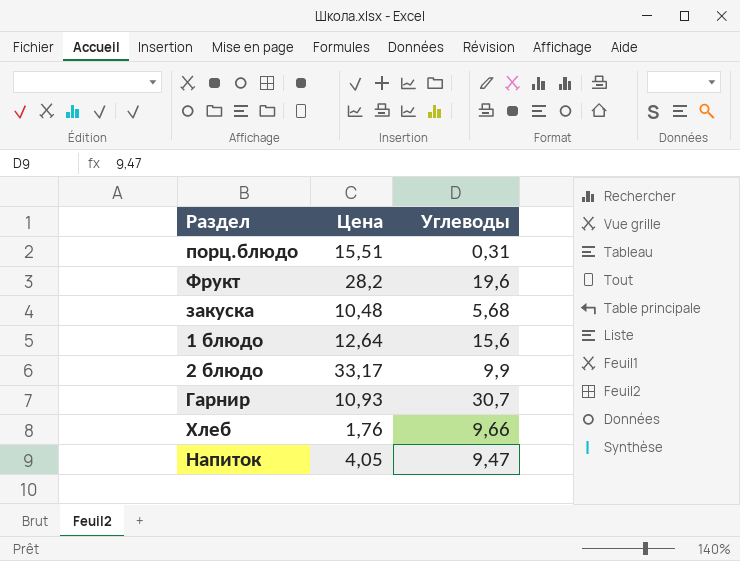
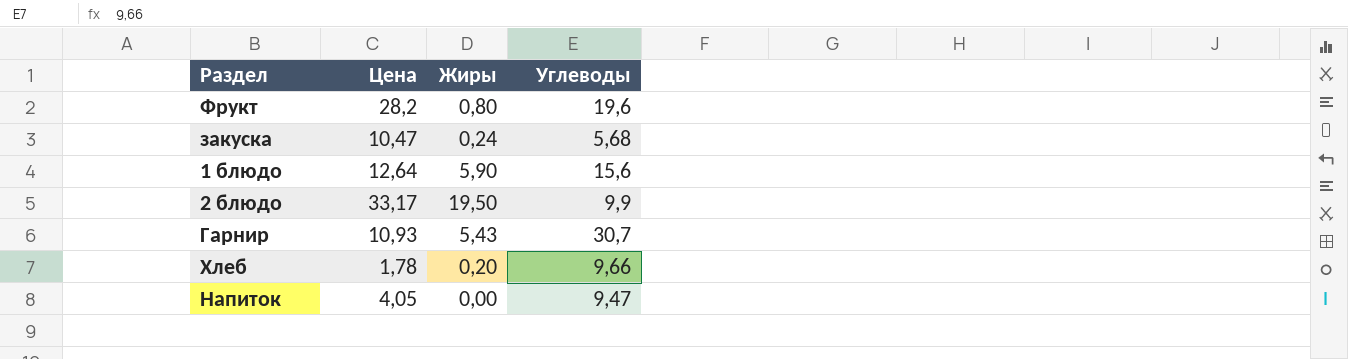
column Жиры | position: none -> 3
row порц.блюдо: 15,51 | 0,31 -> none
закуска | Цена: 10,48 -> 10,47
Хлеб | Цена: 1,76 -> 1,78

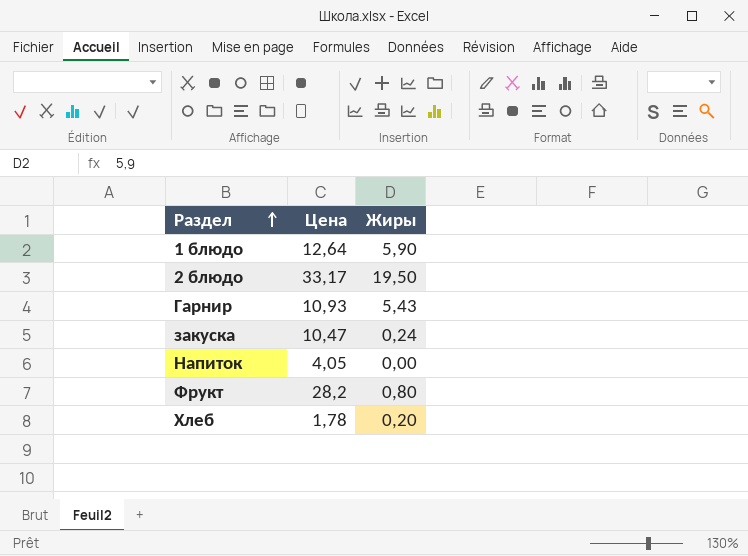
row order: none -> Раздел ascending
column Углеводы | position: 4 -> none

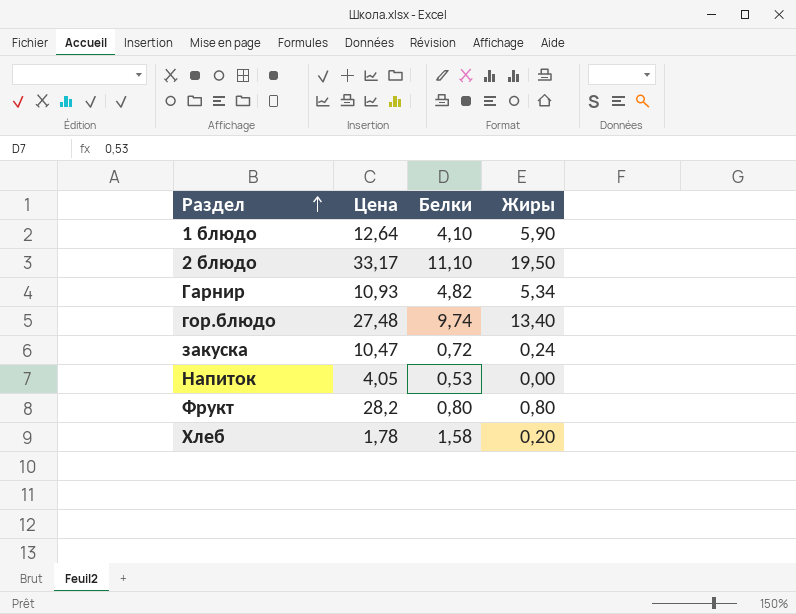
column Белки | position: none -> 3
Гарнир | Жиры: 5,43 -> 5,34
row гор.блюдо: none -> 27,48 | 9,74 | 13,40

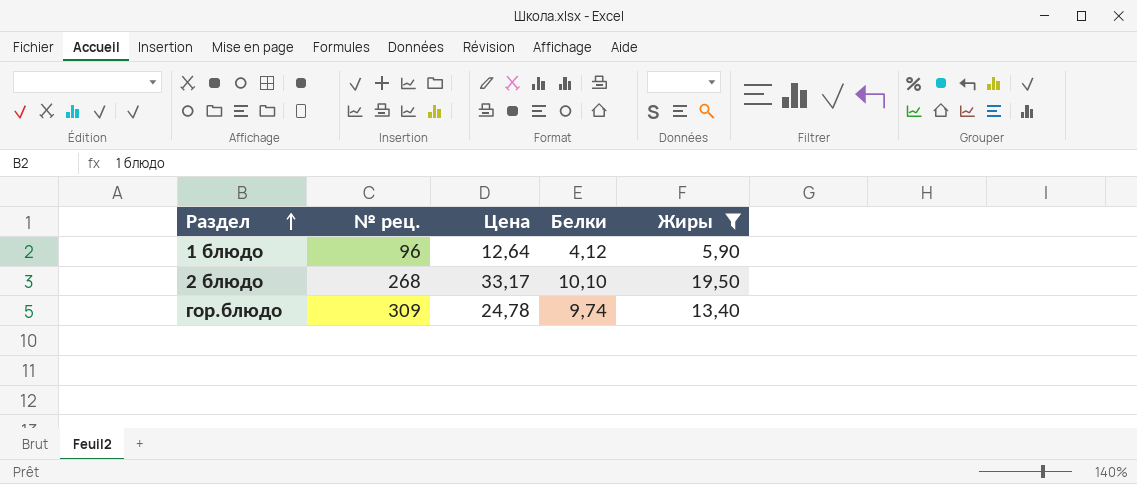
filter: none -> Жиры >= 5,90
column № рец. | position: none -> 2
1 блюдо | Белки: 4,10 -> 4,12
2 блюдо | Белки: 11,10 -> 10,10
гор.блюдо | Цена: 27,48 -> 24,78

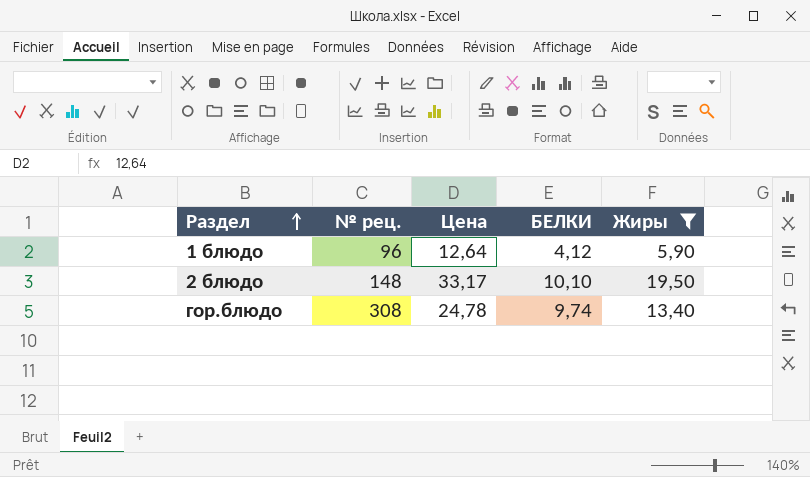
column name: Белки -> БЕЛКИ
2 блюдо | № рец.: 268 -> 148
гор.блюдо | № рец.: 309 -> 308

